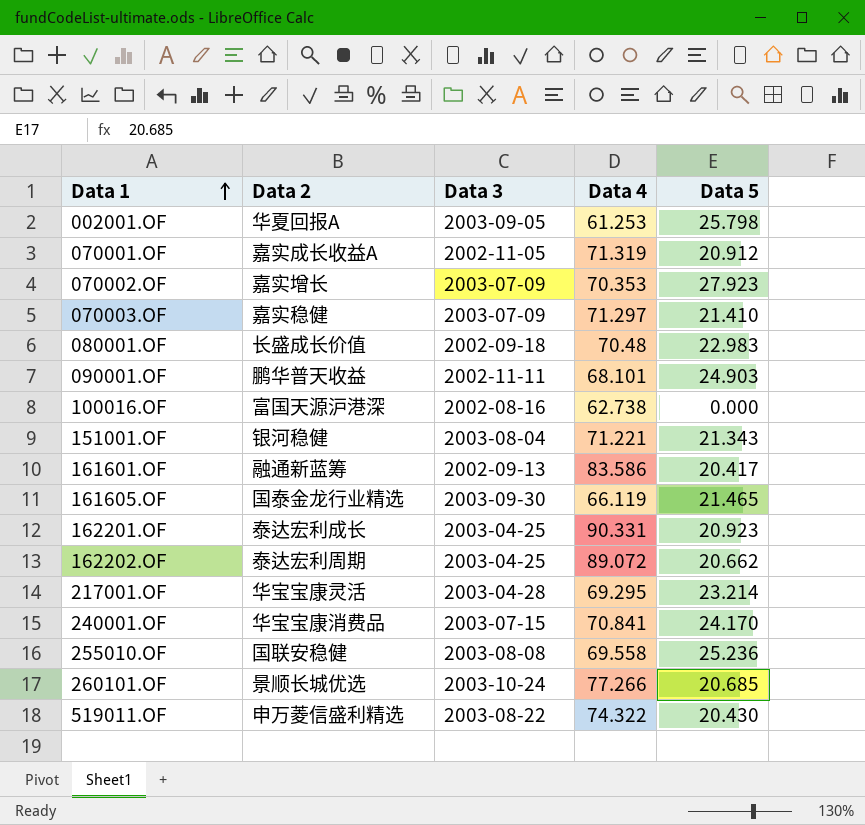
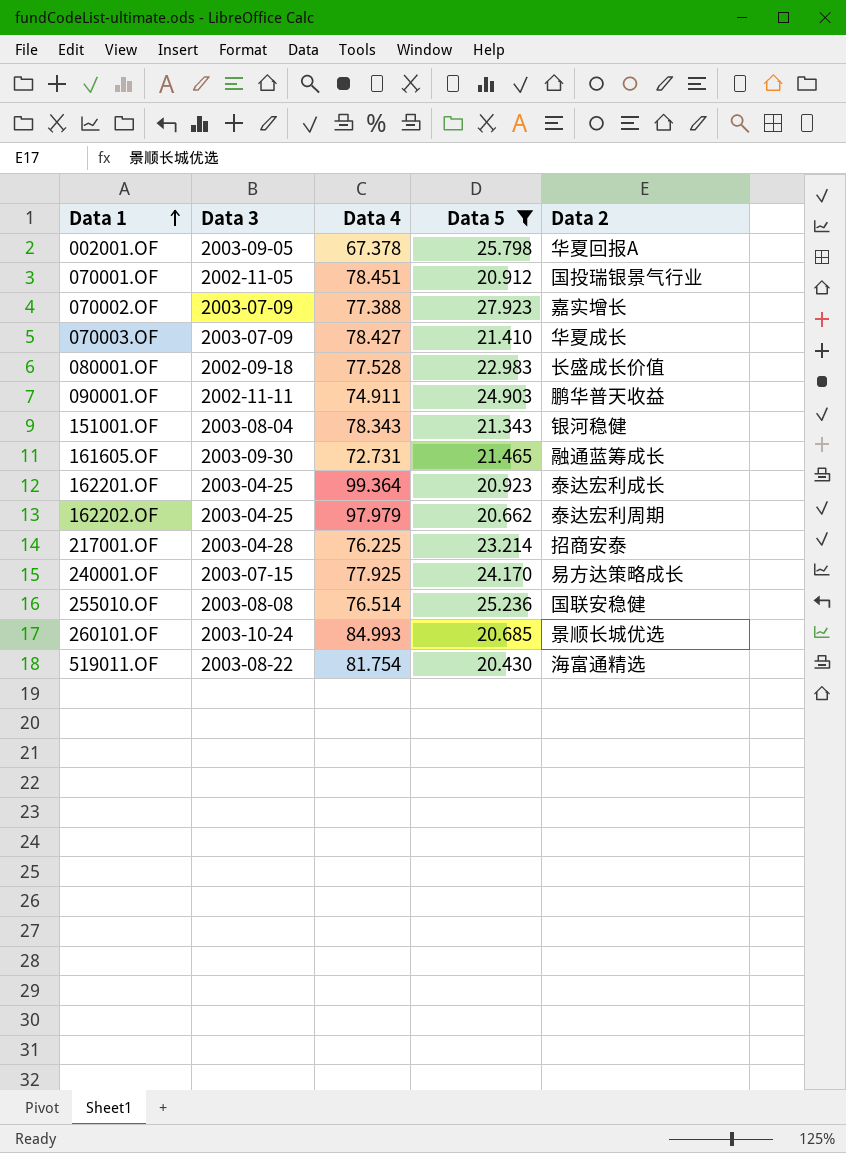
filter: none -> Data 5 >= 20.430
column Data 2 | position: 2 -> 5
002001.OF | Data 4: 61.253 -> 67.378
070001.OF | Data 4: 71.319 -> 78.451
070001.OF | Data 2: 嘉实成长收益A -> 国投瑞银景气行业
070002.OF | Data 4: 70.353 -> 77.388
070003.OF | Data 4: 71.297 -> 78.427
070003.OF | Data 2: 嘉实稳健 -> 华夏成长
080001.OF | Data 4: 70.48 -> 77.528
090001.OF | Data 4: 68.101 -> 74.911
151001.OF | Data 4: 71.221 -> 78.343
161605.OF | Data 4: 66.119 -> 72.731
161605.OF | Data 2: 国泰金龙行业精选 -> 融通蓝筹成长
162201.OF | Data 4: 90.331 -> 99.364
162202.OF | Data 4: 89.072 -> 97.979
217001.OF | Data 4: 69.295 -> 76.225
217001.OF | Data 2: 华宝宝康灵活 -> 招商安泰
240001.OF | Data 4: 70.841 -> 77.925
240001.OF | Data 2: 华宝宝康消费品 -> 易方达策略成长
255010.OF | Data 4: 69.558 -> 76.514
260101.OF | Data 4: 77.266 -> 84.993
519011.OF | Data 4: 74.322 -> 81.754
519011.OF | Data 2: 申万菱信盛利精选 -> 海富通精选

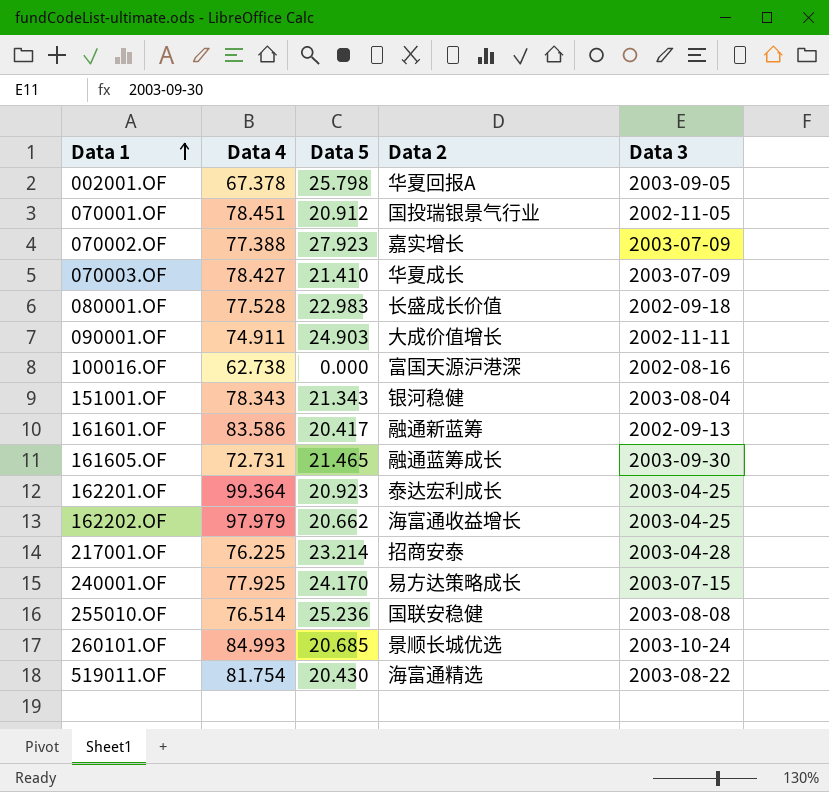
filter: Data 5 >= 20.430 -> none
column Data 3 | position: 2 -> 5
090001.OF | Data 2: 鹏华普天收益 -> 大成价值增长
162202.OF | Data 2: 泰达宏利周期 -> 海富通收益增长

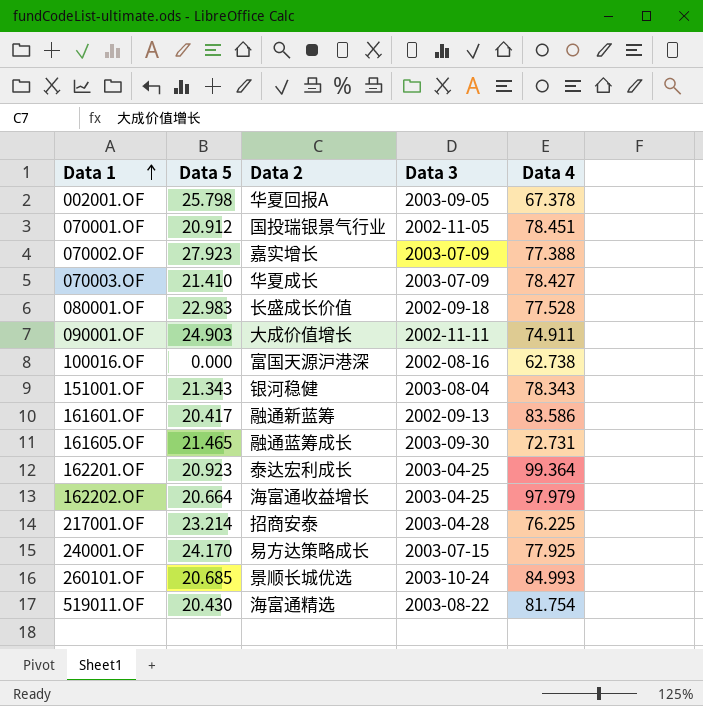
column Data 4 | position: 2 -> 5
row 255010.OF: 76.514 | 25.236 | 国联安稳健 | 2003-08-08 -> none
162202.OF | Data 5: 20.662 -> 20.664

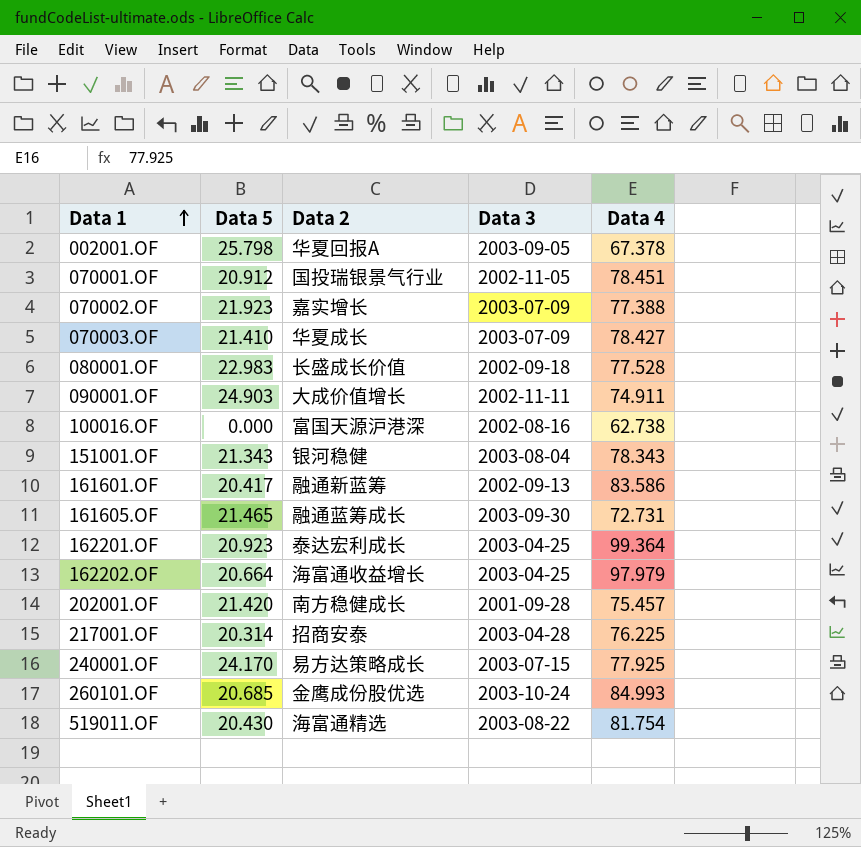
070002.OF | Data 5: 27.923 -> 21.923
row 202001.OF: none -> 21.420 | 南方稳健成长 | 2001-09-28 | 75.457
217001.OF | Data 5: 23.214 -> 20.314
260101.OF | Data 2: 景顺长城优选 -> 金鹰成份股优选

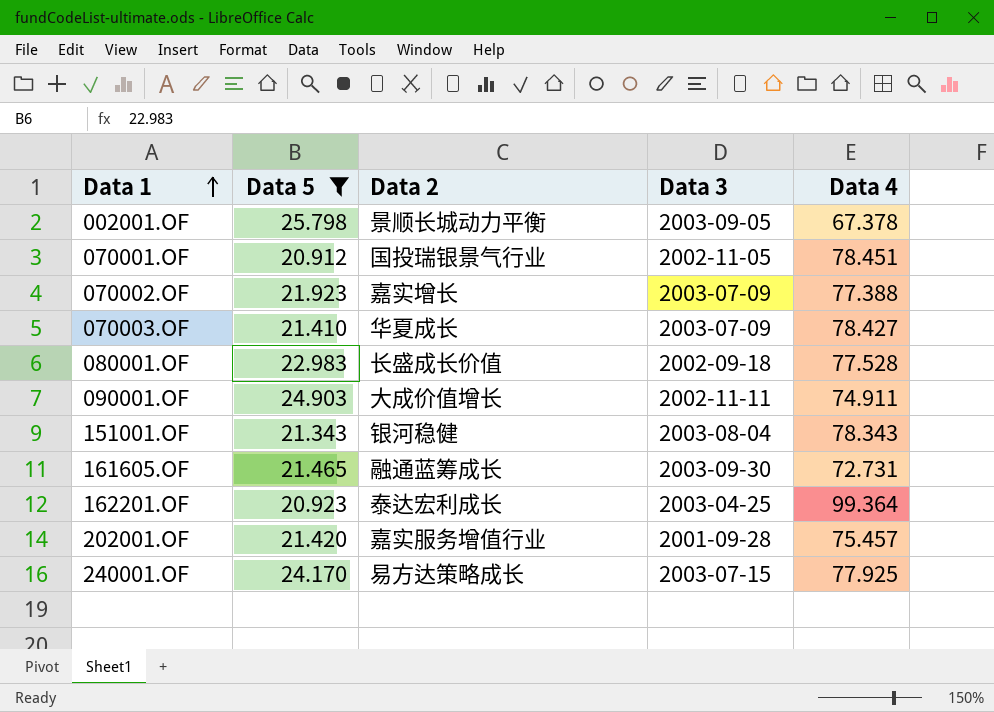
filter: none -> Data 5 >= 20.912
002001.OF | Data 2: 华夏回报A -> 景顺长城动力平衡
202001.OF | Data 2: 南方稳健成长 -> 嘉实服务增值行业

